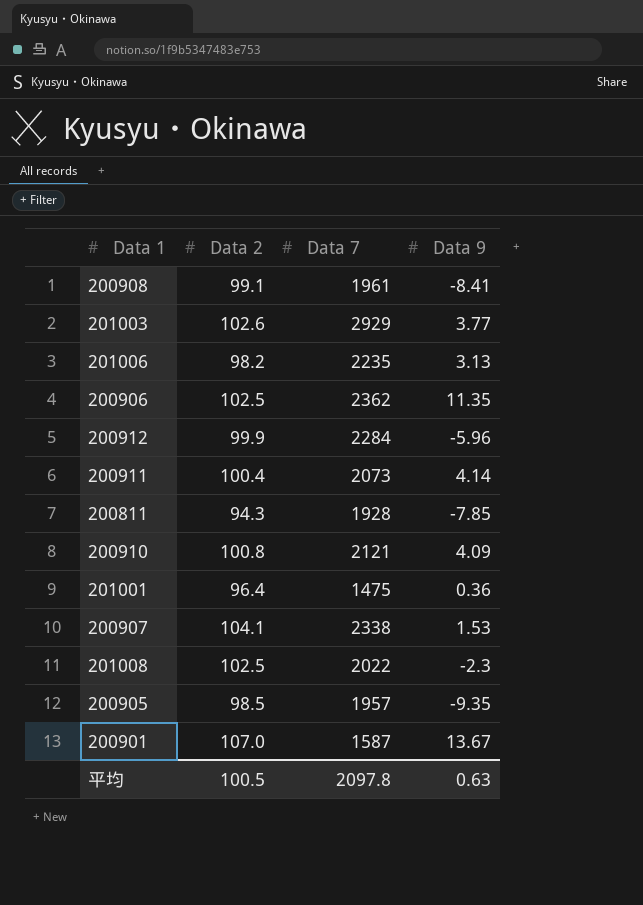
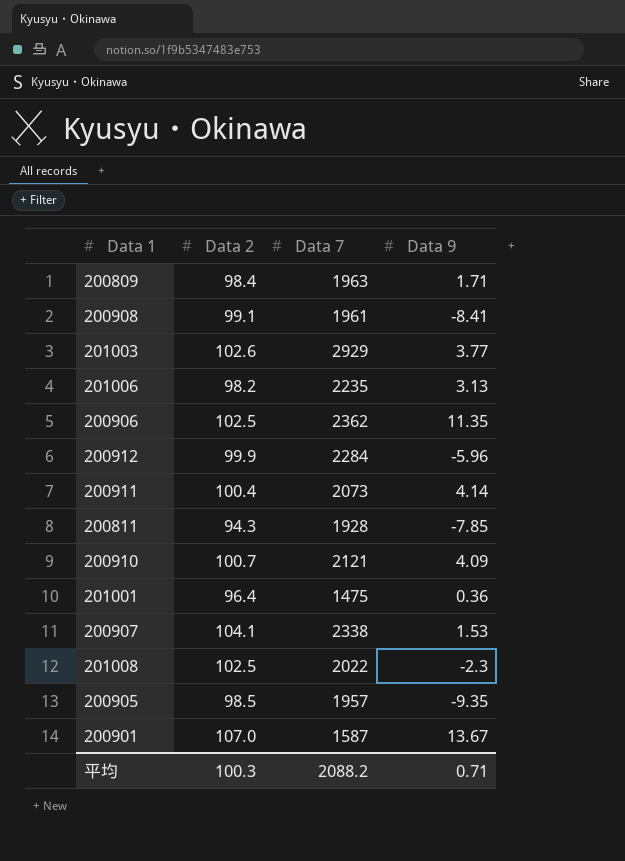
row 200809: none -> 98.4 | 1963 | 1.71
200910 | Data 2: 100.8 -> 100.7
平均 | Data 2: 100.5 -> 100.3
平均 | Data 7: 2097.8 -> 2088.2
平均 | Data 9: 0.63 -> 0.71

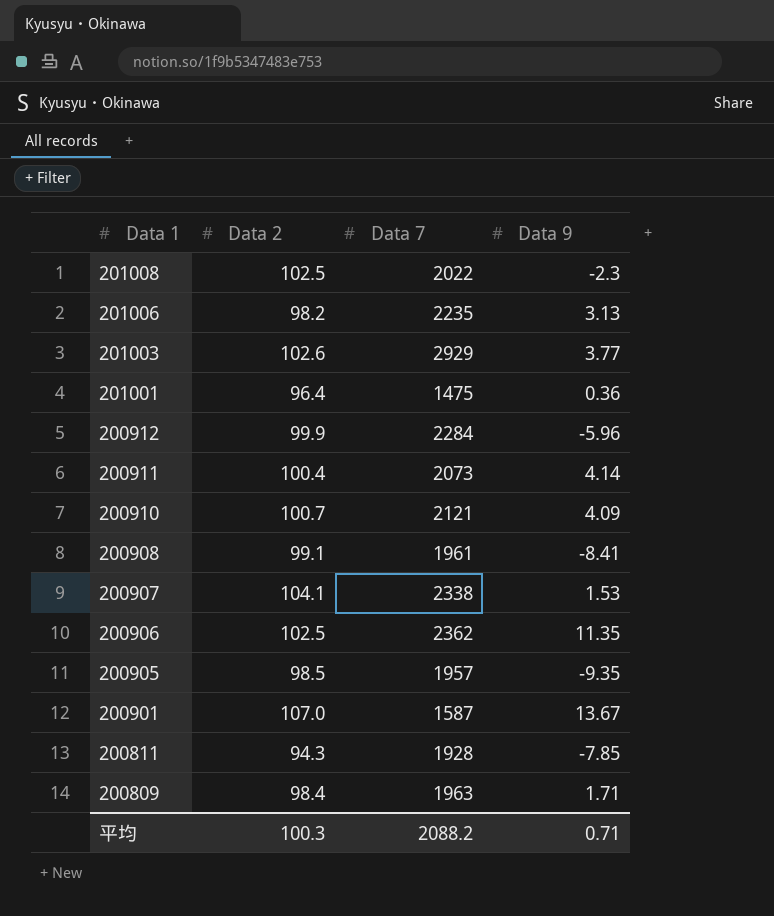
row order: none -> Data 1 descending

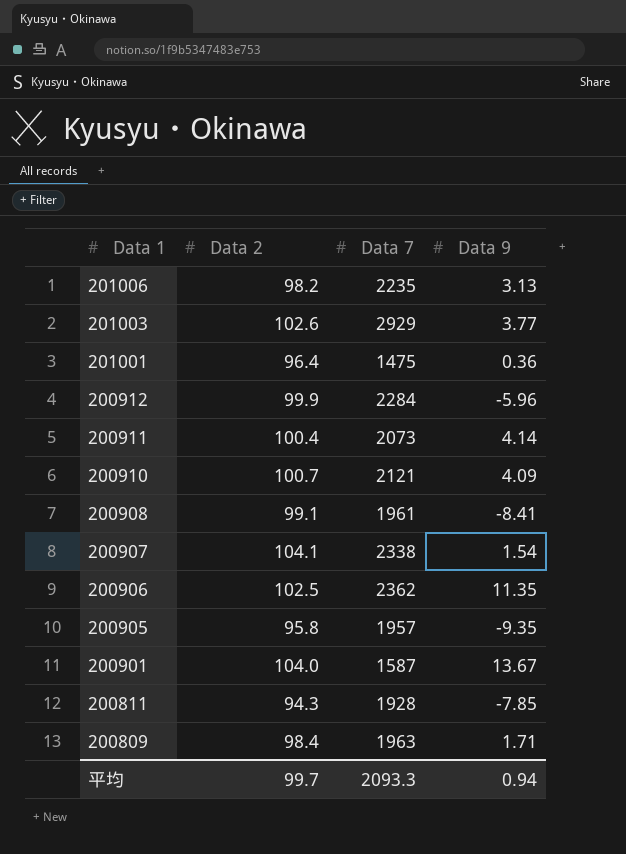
row 201008: 102.5 | 2022 | -2.3 -> none
200907 | Data 9: 1.53 -> 1.54
200905 | Data 2: 98.5 -> 95.8
200901 | Data 2: 107.0 -> 104.0
平均 | Data 2: 100.3 -> 99.7
平均 | Data 7: 2088.2 -> 2093.3
平均 | Data 9: 0.71 -> 0.94

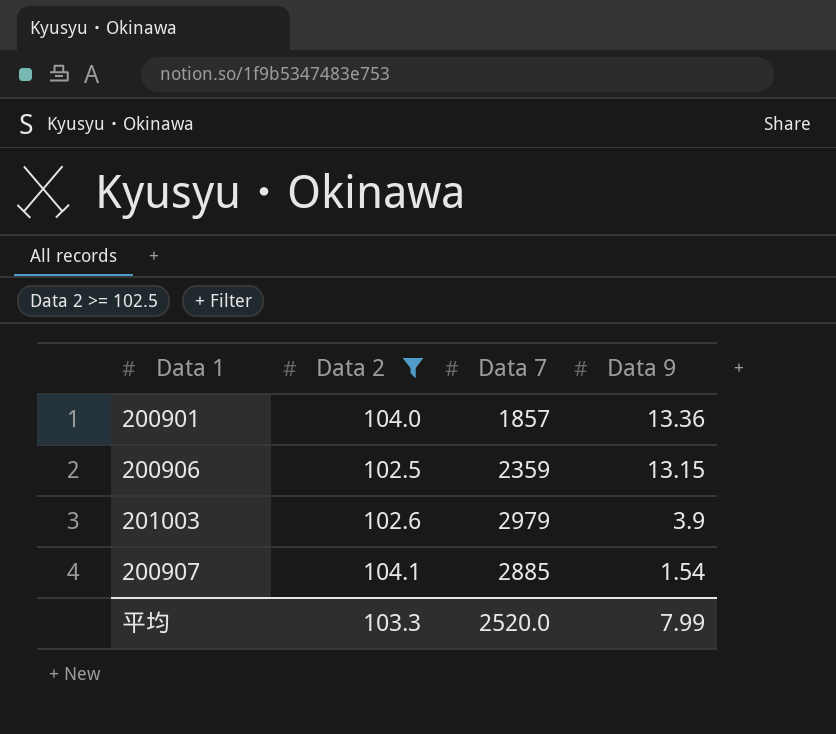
filter: none -> Data 2 >= 102.5
row order: Data 1 descending -> Data 9 descending
200901 | Data 7: 1587 -> 1857
200901 | Data 9: 13.67 -> 13.36
200906 | Data 7: 2362 -> 2359
200906 | Data 9: 11.35 -> 13.15
201003 | Data 7: 2929 -> 2979
201003 | Data 9: 3.77 -> 3.9
200907 | Data 7: 2338 -> 2885
平均 | Data 2: 99.7 -> 103.3
平均 | Data 7: 2093.3 -> 2520.0
平均 | Data 9: 0.94 -> 7.99

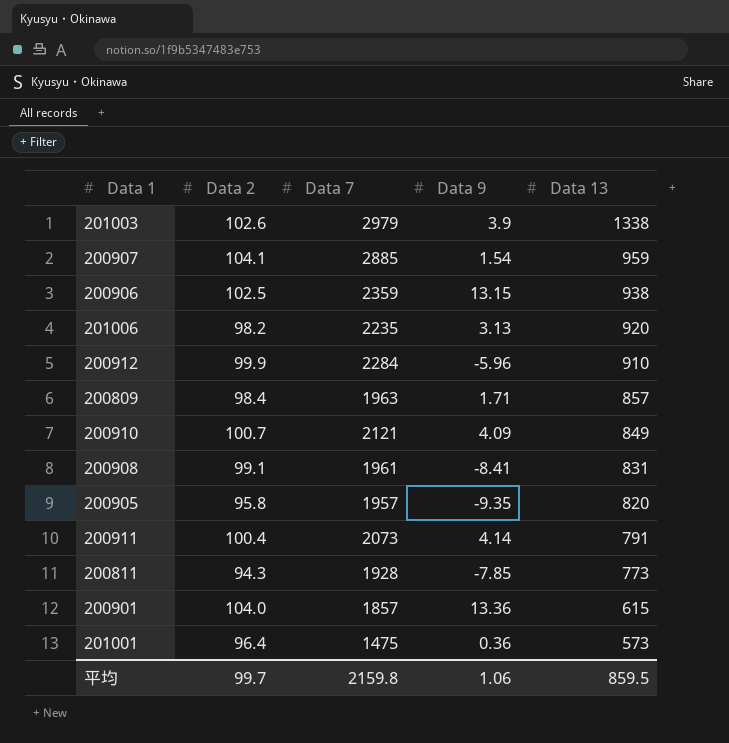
filter: Data 2 >= 102.5 -> none
row order: Data 9 descending -> Data 13 descending
column Data 13 | position: none -> 5
平均 | Data 2: 103.3 -> 99.7
平均 | Data 7: 2520.0 -> 2159.8
平均 | Data 9: 7.99 -> 1.06

